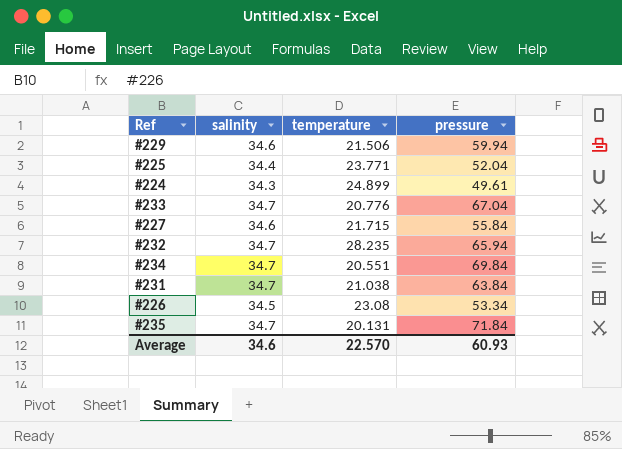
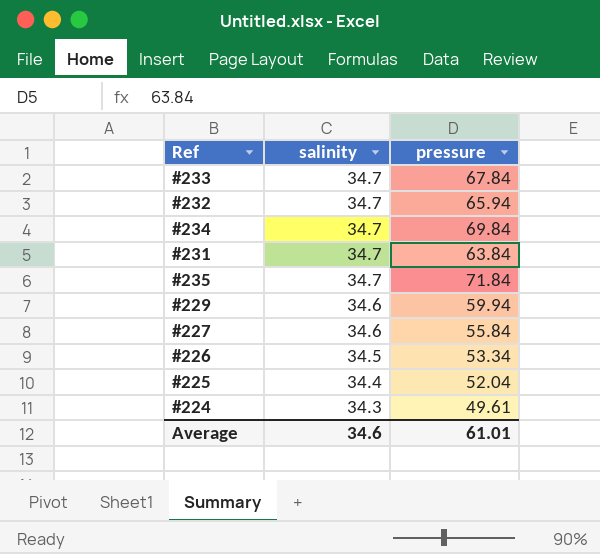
row order: none -> salinity descending
column temperature | position: 3 -> none
#233 | pressure: 67.04 -> 67.84
Average | pressure: 60.93 -> 61.01

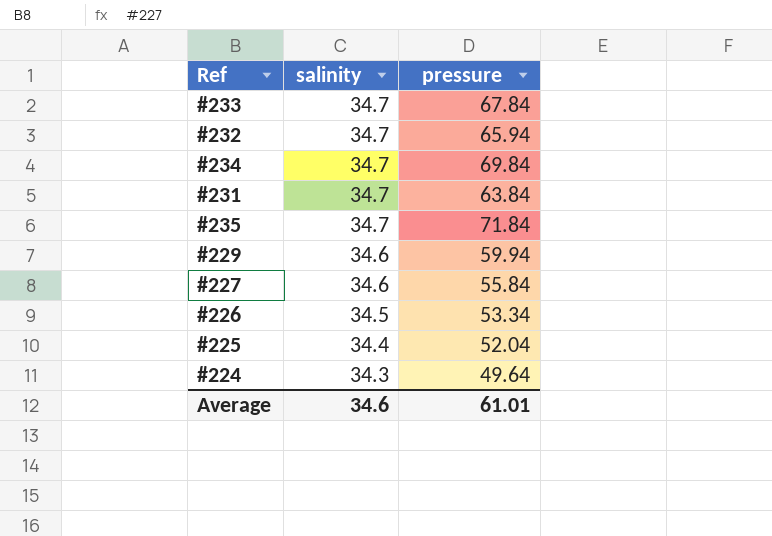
#224 | pressure: 49.61 -> 49.64

